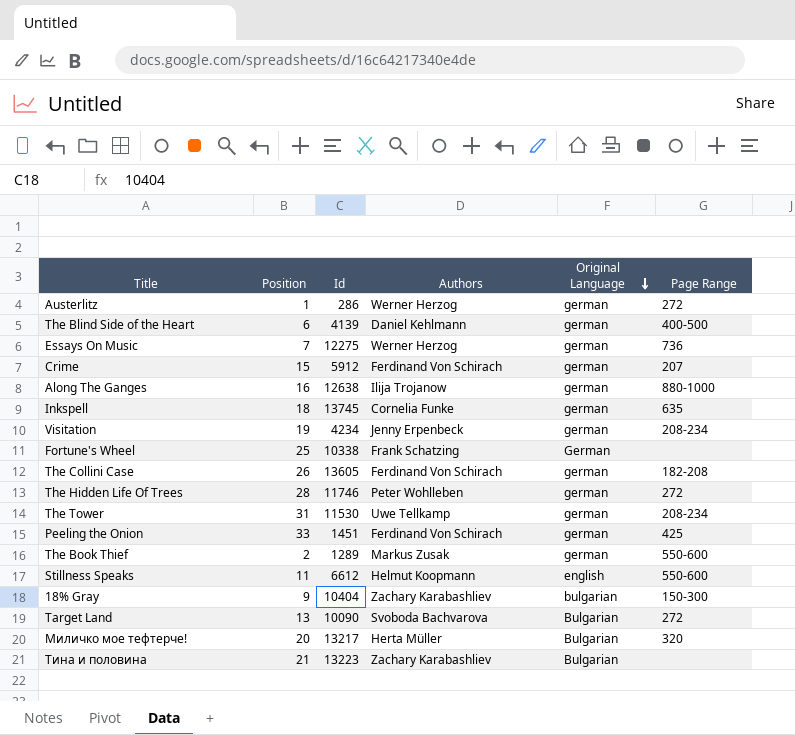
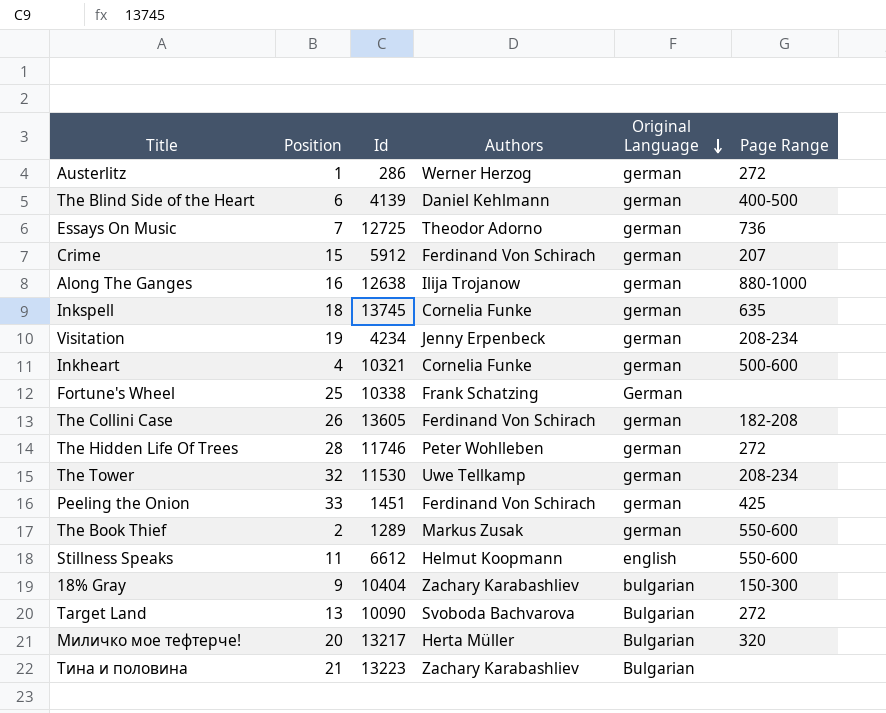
Essays On Music | Id: 12275 -> 12725
Essays On Music | Authors: Werner Herzog -> Theodor Adorno
row Inkheart: none -> 4 | 10321 | Cornelia Funke | german | 500-600
The Tower | Position: 31 -> 32

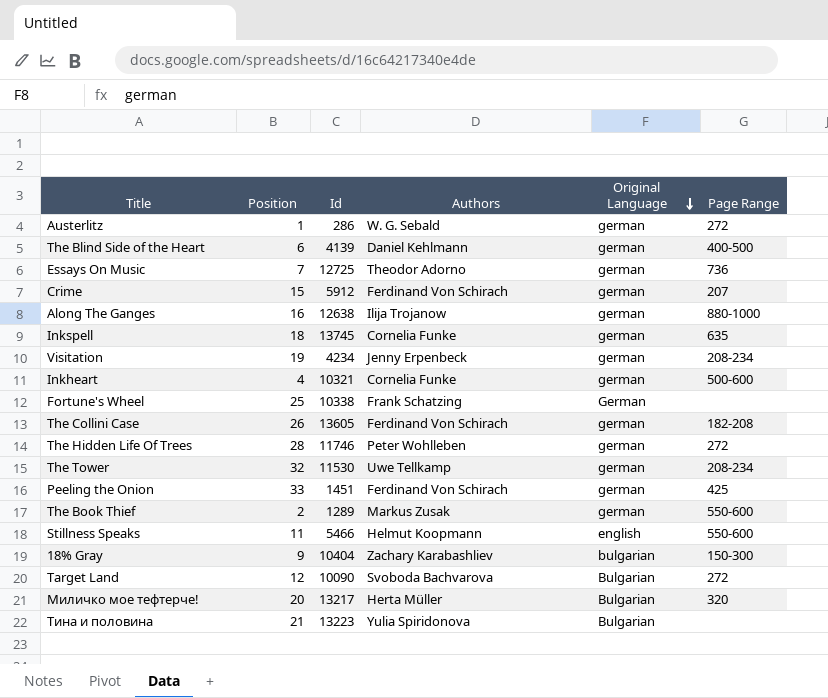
Austerlitz | Authors: Werner Herzog -> W. G. Sebald
Stillness Speaks | Id: 6612 -> 5466
Target Land | Position: 13 -> 12
Тина и половина | Authors: Zachary Karabashliev -> Yulia Spiridonova

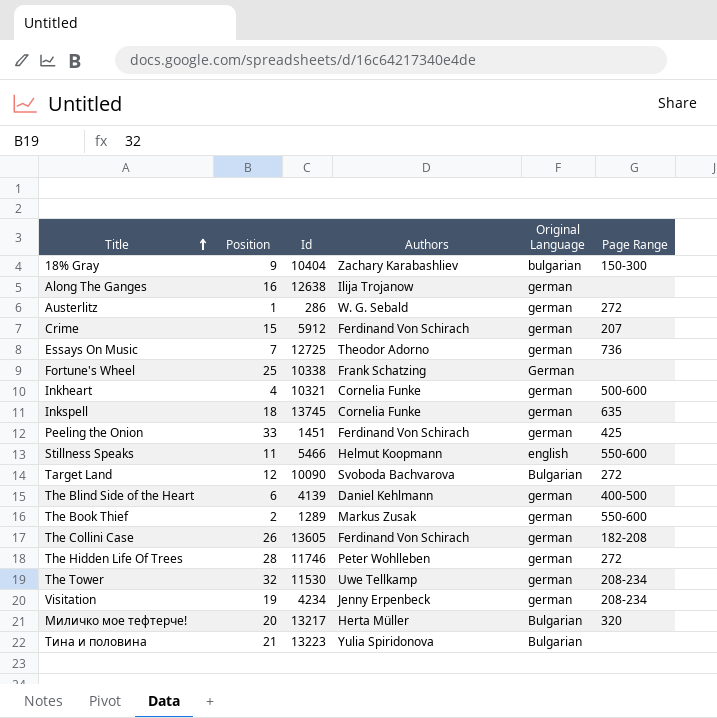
row order: Original Language descending -> Title ascending
Along The Ganges | Page Range: 880-1000 -> none

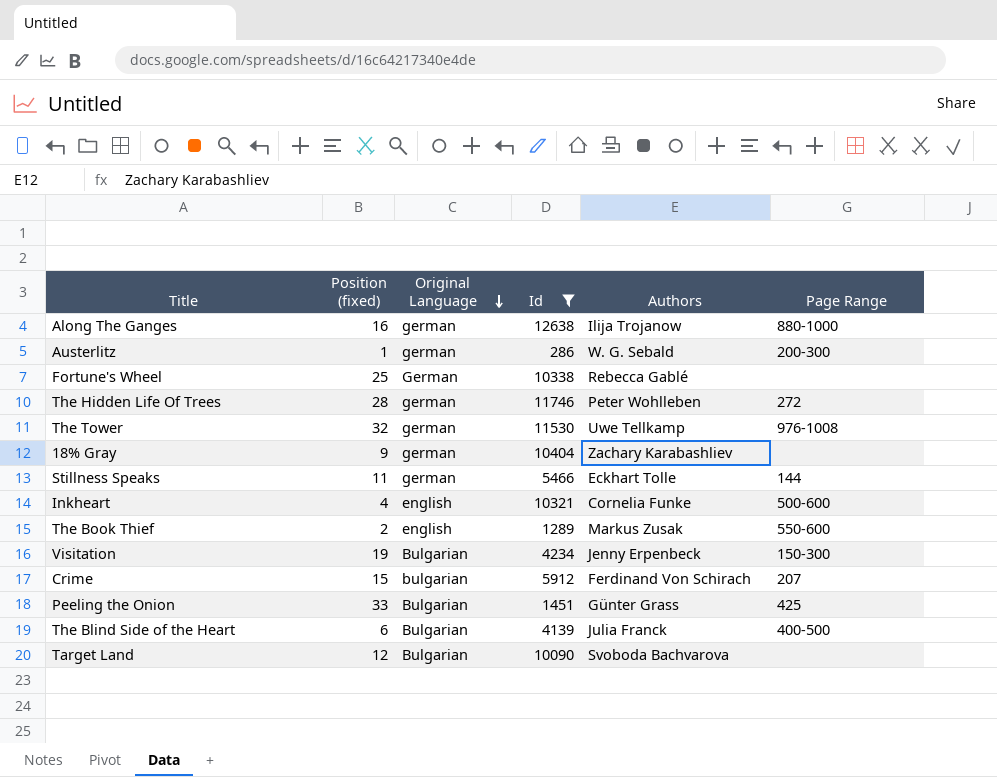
filter: none -> Id <= 12638
row order: Title ascending -> Original Language descending
column name: Position -> Position (fixed)
column Original Language | position: 5 -> 3
Along The Ganges | Page Range: none -> 880-1000
Austerlitz | Page Range: 272 -> 200-300
Fortune's Wheel | Authors: Frank Schatzing -> Rebecca Gablé
The Tower | Page Range: 208-234 -> 976-1008
18% Gray | Original Language: bulgarian -> german
18% Gray | Page Range: 150-300 -> none
Stillness Speaks | Original Language: english -> german
Stillness Speaks | Authors: Helmut Koopmann -> Eckhart Tolle
Stillness Speaks | Page Range: 550-600 -> 144
Inkheart | Original Language: german -> english
The Book Thief | Original Language: german -> english
Visitation | Original Language: german -> Bulgarian
Visitation | Page Range: 208-234 -> 150-300
Crime | Original Language: german -> bulgarian
Peeling the Onion | Original Language: german -> Bulgarian
Peeling the Onion | Authors: Ferdinand Von Schirach -> Günter Grass
The Blind Side of the Heart | Original Language: german -> Bulgarian
The Blind Side of the Heart | Authors: Daniel Kehlmann -> Julia Franck
Target Land | Page Range: 272 -> none

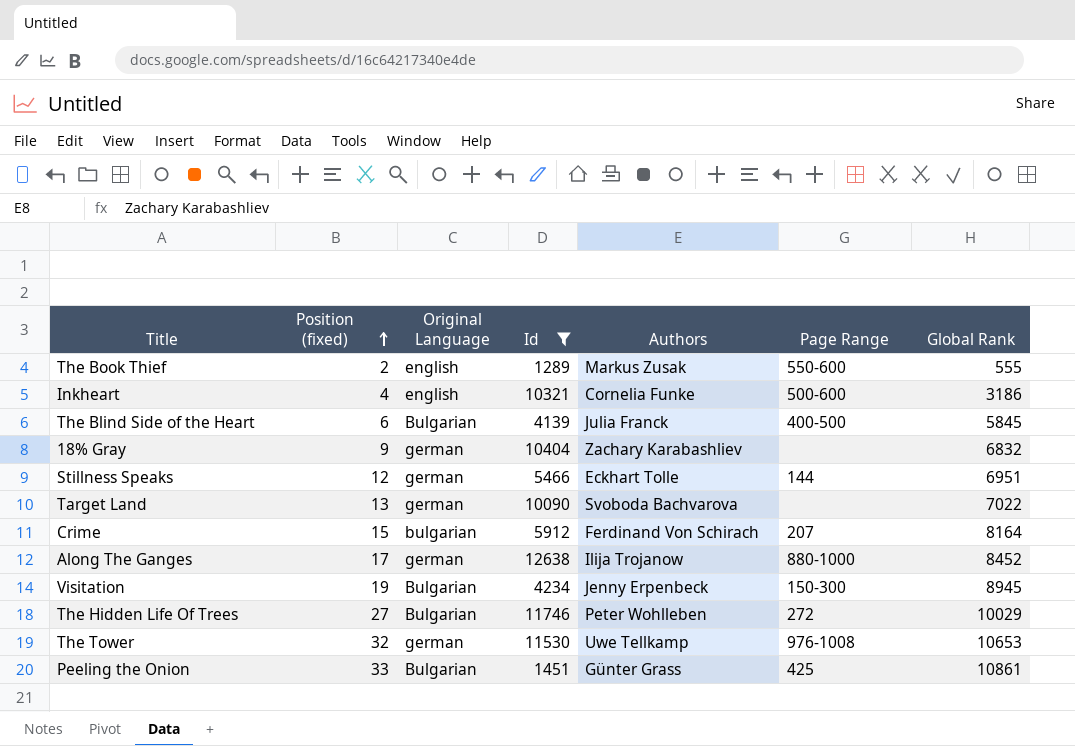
row order: Original Language descending -> Position (fixed) ascending
column Global Rank | position: none -> 7
row Austerlitz: 1 | german | 286 | W. G. Sebald | 200-300 -> none
row Fortune's Wheel: 25 | German | 10338 | Rebecca Gablé | none -> none
Stillness Speaks | Position (fixed): 11 -> 12
Target Land | Position (fixed): 12 -> 13
Target Land | Original Language: Bulgarian -> german
Along The Ganges | Position (fixed): 16 -> 17
The Hidden Life Of Trees | Position (fixed): 28 -> 27
The Hidden Life Of Trees | Original Language: german -> Bulgarian

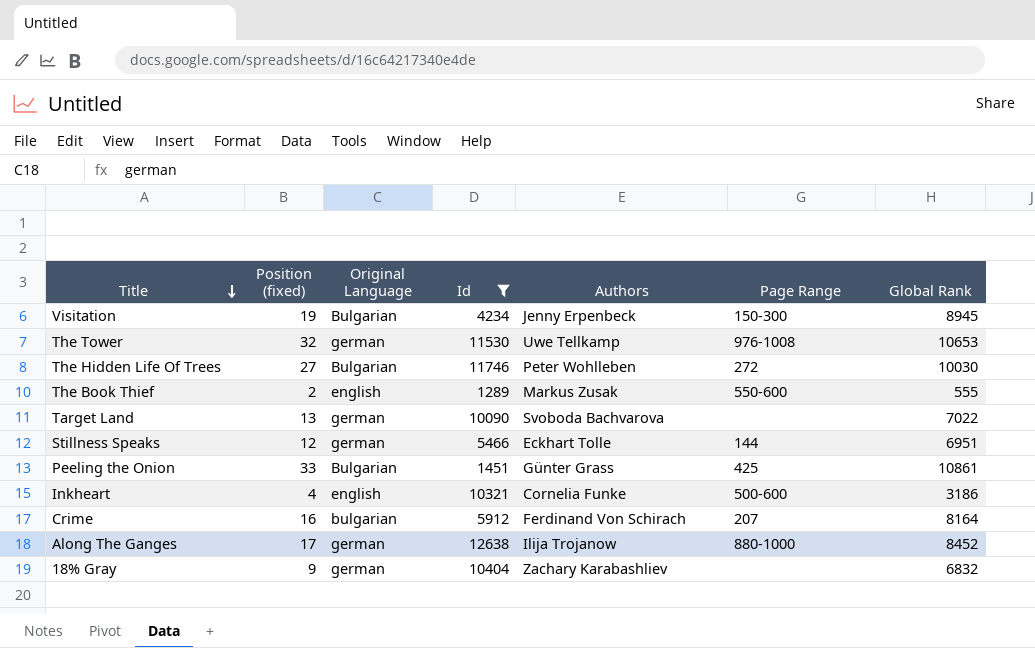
row order: Position (fixed) ascending -> Title descending
row The Blind Side of the Heart: 6 | Bulgarian | 4139 | Julia Franck | 400-500 | 5845 -> none
The Hidden Life Of Trees | Global Rank: 10029 -> 10030
Crime | Position (fixed): 15 -> 16

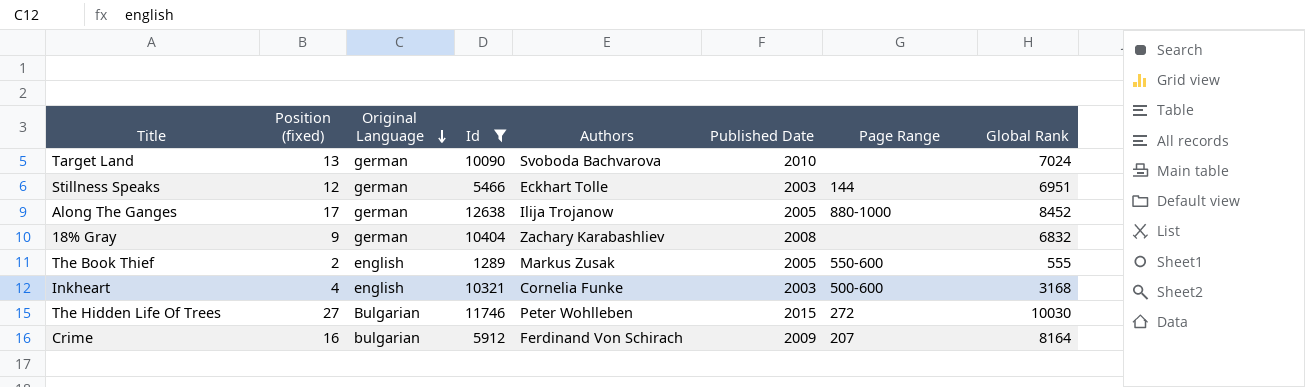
row order: Title descending -> Original Language descending
column Published Date | position: none -> 6
row Visitation: 19 | Bulgarian | 4234 | Jenny Erpenbeck | 150-300 | 8945 -> none
row The Tower: 32 | german | 11530 | Uwe Tellkamp | 976-1008 | 10653 -> none
row Peeling the Onion: 33 | Bulgarian | 1451 | Günter Grass | 425 | 10861 -> none
Target Land | Global Rank: 7022 -> 7024
Inkheart | Global Rank: 3186 -> 3168

